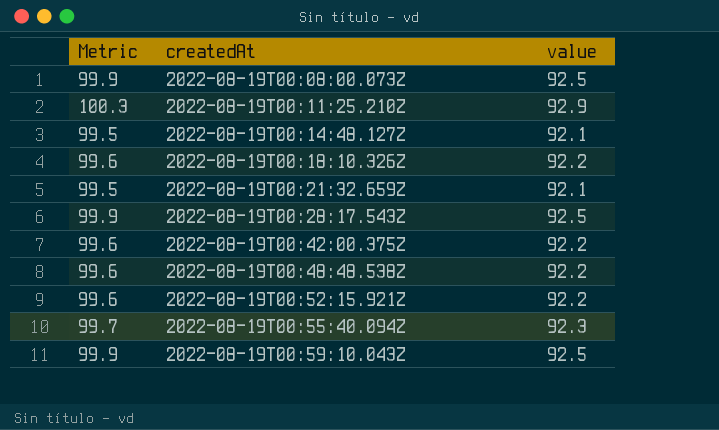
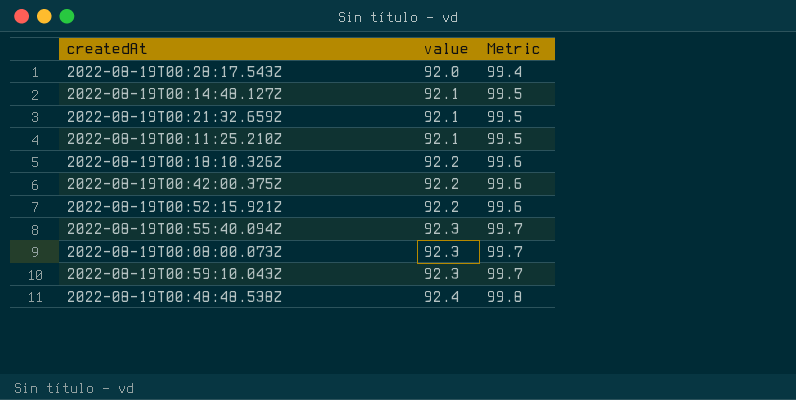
row order: createdAt ascending -> value ascending
column Metric | position: 1 -> 3
2022-08-19T00:28:17.543Z | value: 92.5 -> 92.0
2022-08-19T00:28:17.543Z | Metric: 99.9 -> 99.4
2022-08-19T00:11:25.210Z | value: 92.9 -> 92.1
2022-08-19T00:11:25.210Z | Metric: 100.3 -> 99.5
2022-08-19T00:08:00.073Z | value: 92.5 -> 92.3
2022-08-19T00:08:00.073Z | Metric: 99.9 -> 99.7
2022-08-19T00:59:10.043Z | value: 92.5 -> 92.3
2022-08-19T00:59:10.043Z | Metric: 99.9 -> 99.7
2022-08-19T00:48:48.538Z | value: 92.2 -> 92.4
2022-08-19T00:48:48.538Z | Metric: 99.6 -> 99.8

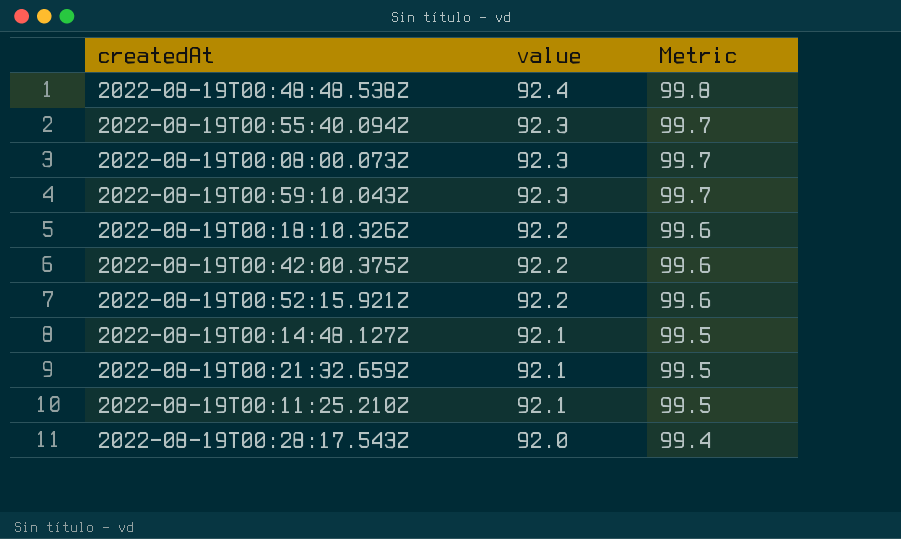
row order: value ascending -> value descending

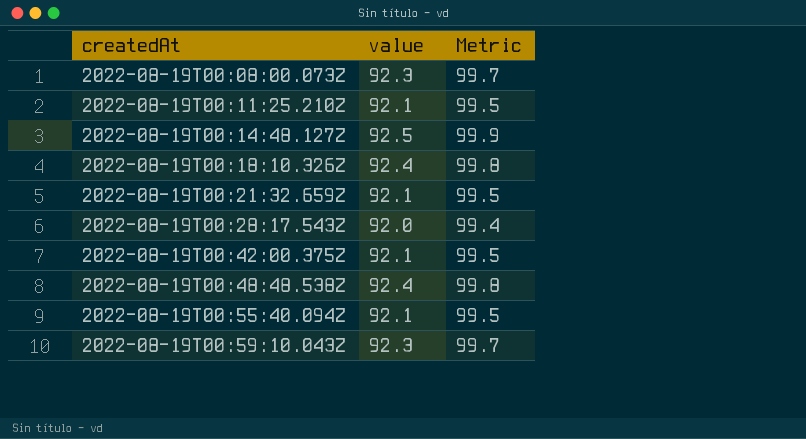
row order: value descending -> createdAt ascending
row 2022-08-19T00:52:15.921Z: 92.2 | 99.6 -> none
2022-08-19T00:14:48.127Z | value: 92.1 -> 92.5
2022-08-19T00:14:48.127Z | Metric: 99.5 -> 99.9
2022-08-19T00:18:10.326Z | value: 92.2 -> 92.4
2022-08-19T00:18:10.326Z | Metric: 99.6 -> 99.8
2022-08-19T00:42:00.375Z | value: 92.2 -> 92.1
2022-08-19T00:42:00.375Z | Metric: 99.6 -> 99.5
2022-08-19T00:55:40.094Z | value: 92.3 -> 92.1
2022-08-19T00:55:40.094Z | Metric: 99.7 -> 99.5

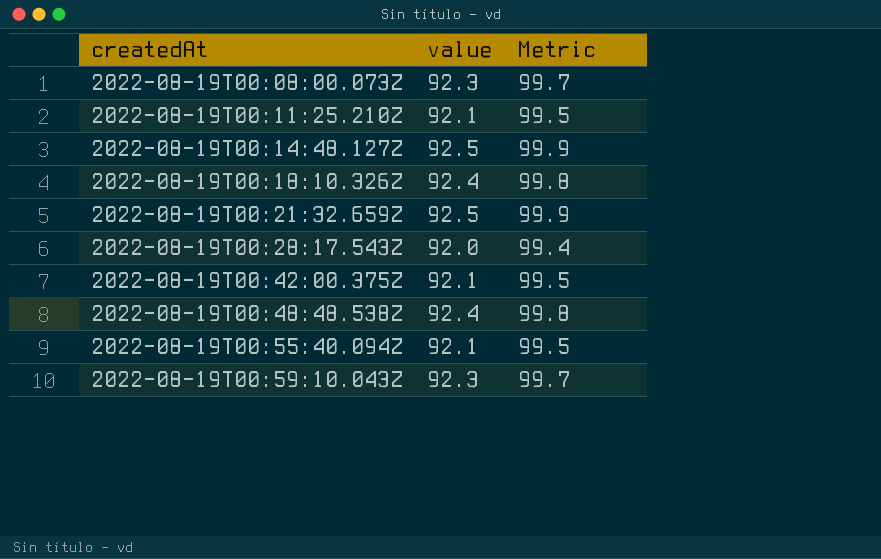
2022-08-19T00:21:32.659Z | value: 92.1 -> 92.5
2022-08-19T00:21:32.659Z | Metric: 99.5 -> 99.9

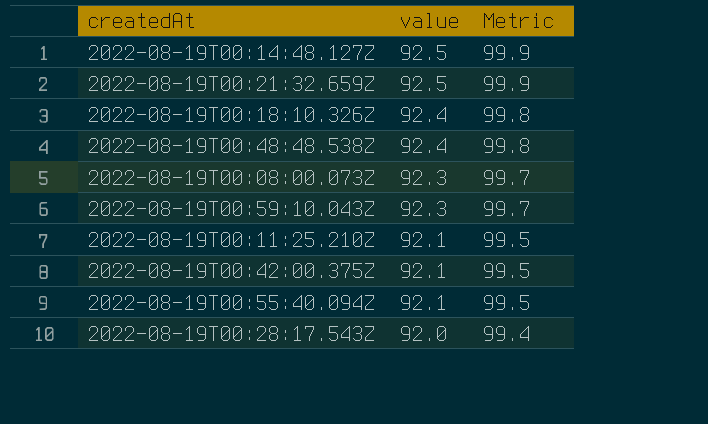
row order: createdAt ascending -> value descending

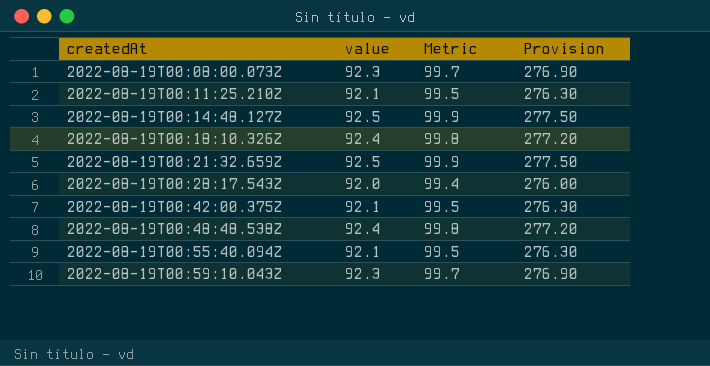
row order: value descending -> createdAt ascending
column Provision | formula: none -> [value] * 3

